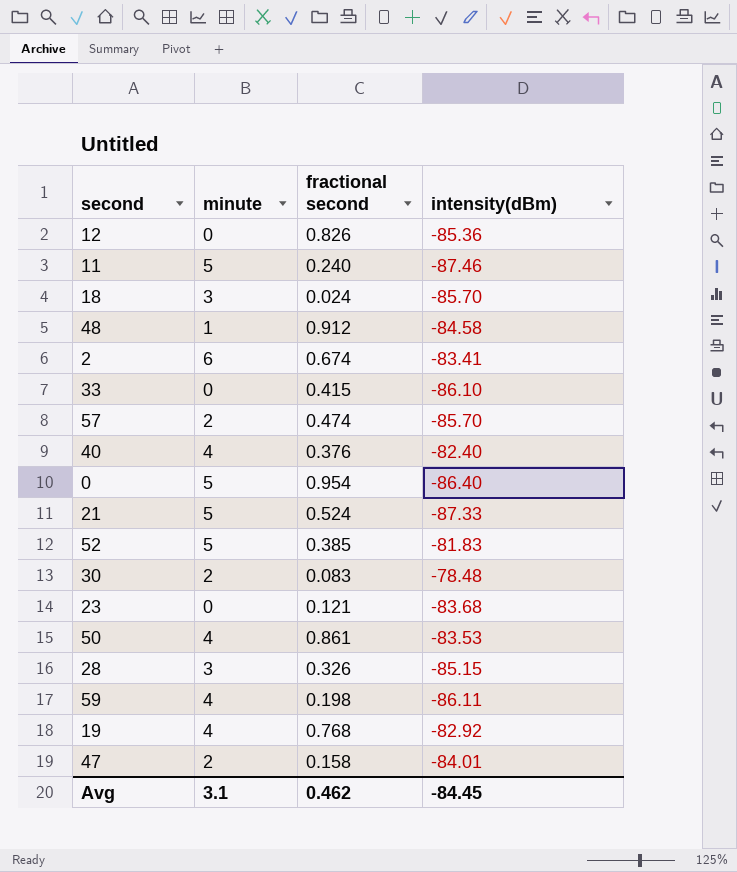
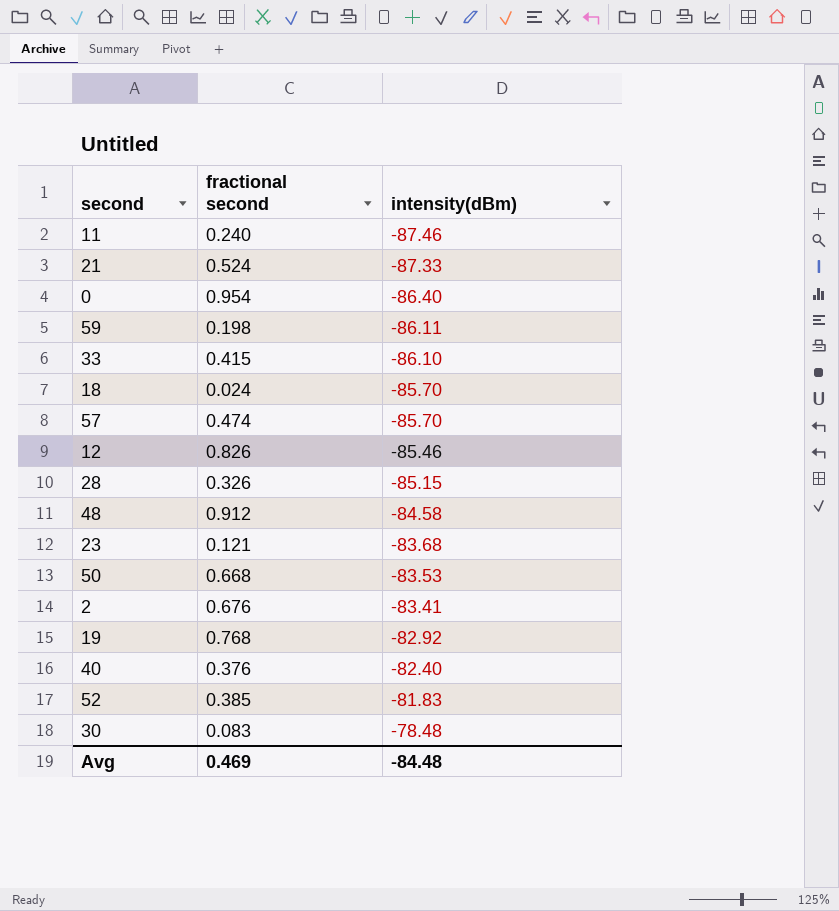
row order: none -> intensity(dBm) ascending
column minute | position: 2 -> none
row 47: 2 | 0.158 | -84.01 -> none
12 | intensity(dBm): -85.36 -> -85.46
50 | fractional second: 0.861 -> 0.668
2 | fractional second: 0.674 -> 0.676
Avg | fractional second: 0.462 -> 0.469
Avg | intensity(dBm): -84.45 -> -84.48

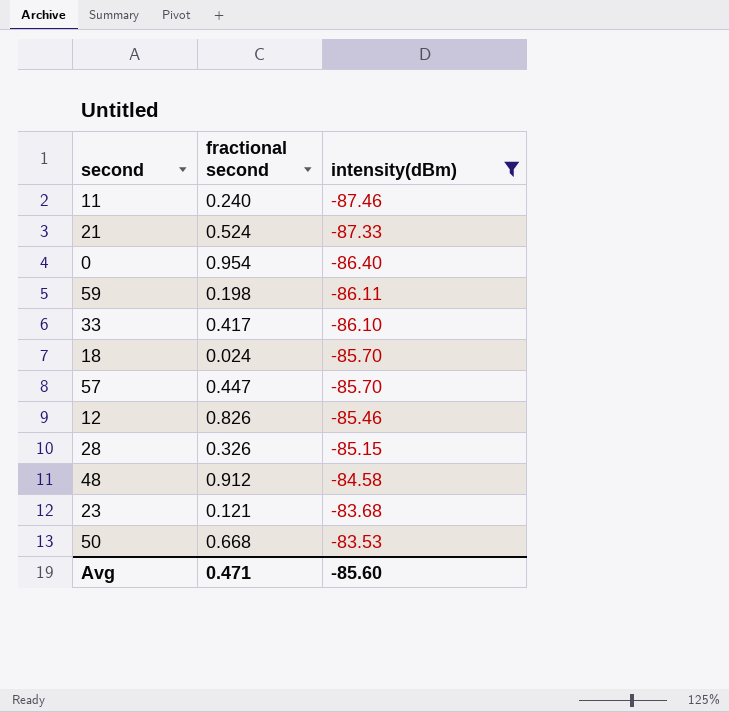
filter: none -> intensity(dBm) <= -83.53
33 | fractional second: 0.415 -> 0.417
57 | fractional second: 0.474 -> 0.447
Avg | fractional second: 0.469 -> 0.471
Avg | intensity(dBm): -84.48 -> -85.60

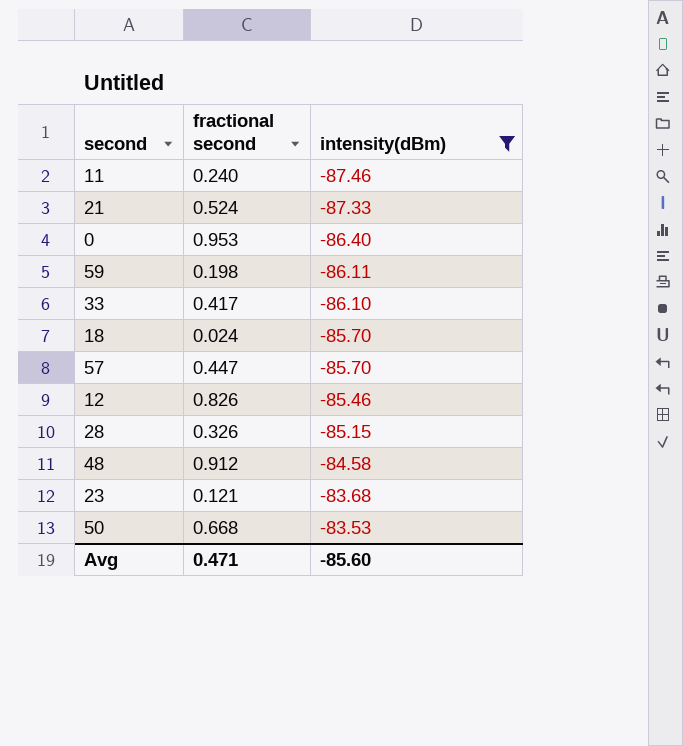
0 | fractional second: 0.954 -> 0.953

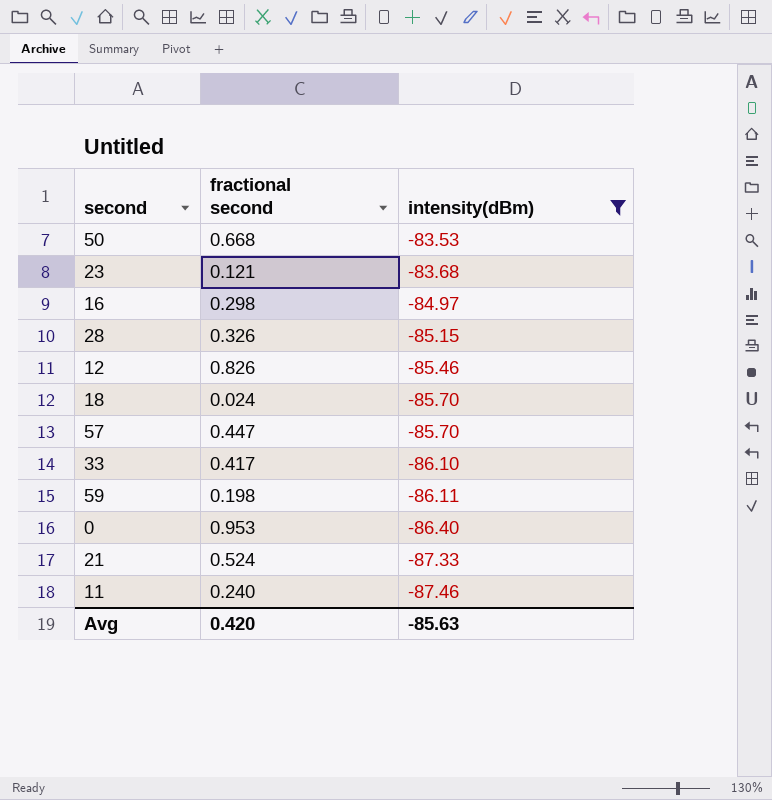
row order: intensity(dBm) ascending -> intensity(dBm) descending
row 48: 0.912 | -84.58 -> none
row 16: none -> 0.298 | -84.97
Avg | fractional second: 0.471 -> 0.420
Avg | intensity(dBm): -85.60 -> -85.63

